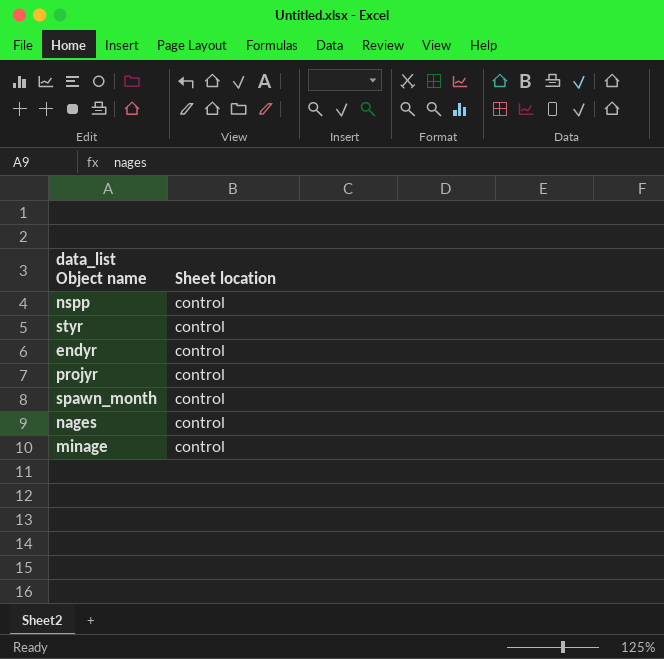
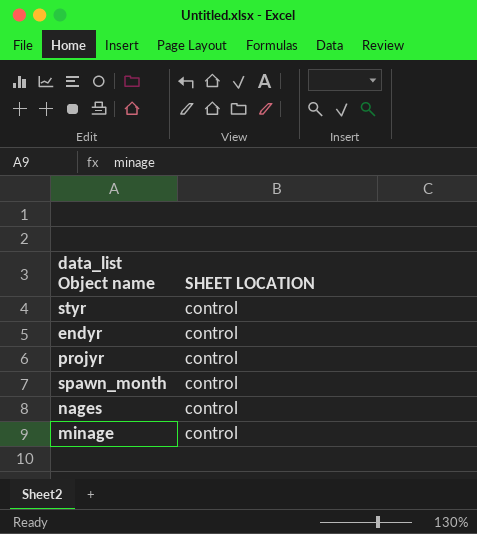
column name: Sheet location -> SHEET LOCATION
row nspp: control -> none

